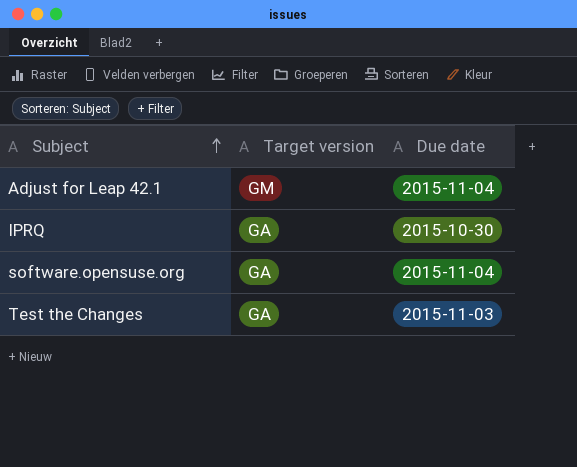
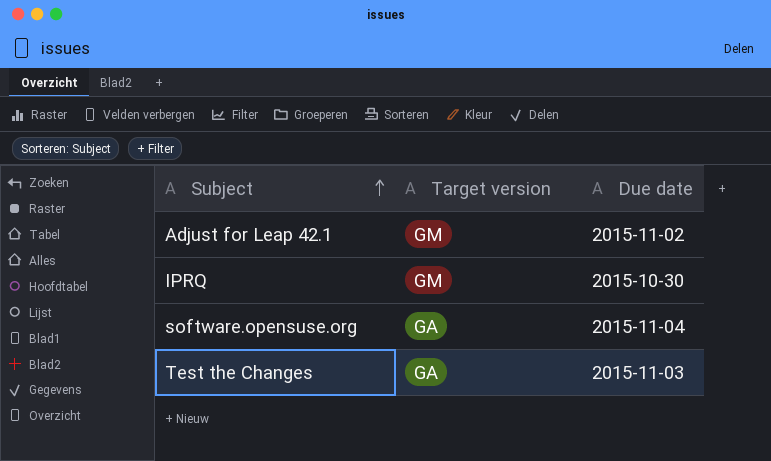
Adjust for Leap 42.1 | Due date: 2015-11-04 -> 2015-11-02
IPRQ | Target version: GA -> GM

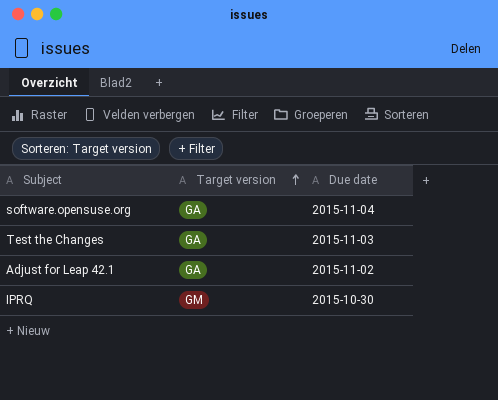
row order: Subject ascending -> Target version ascending
Adjust for Leap 42.1 | Target version: GM -> GA

